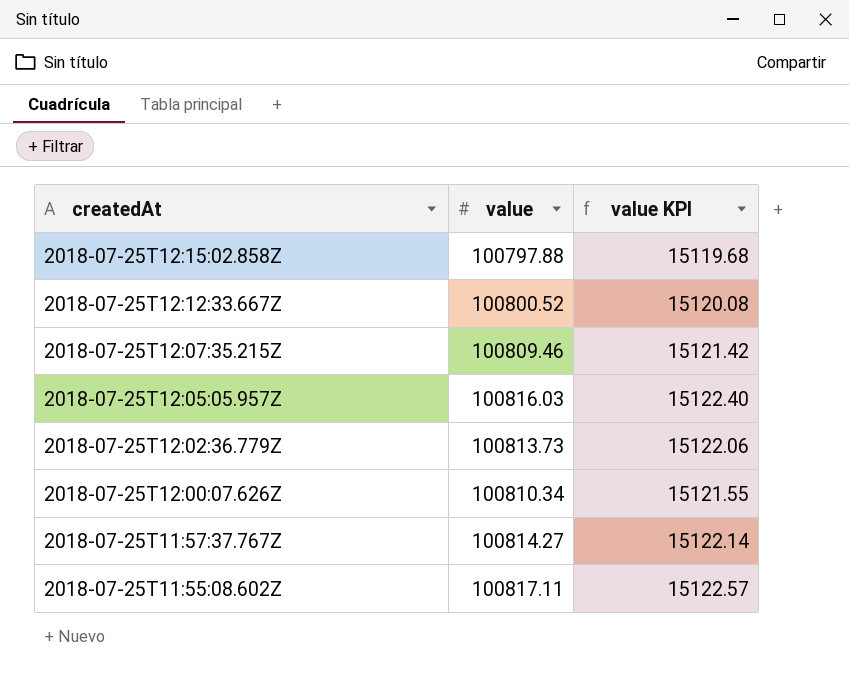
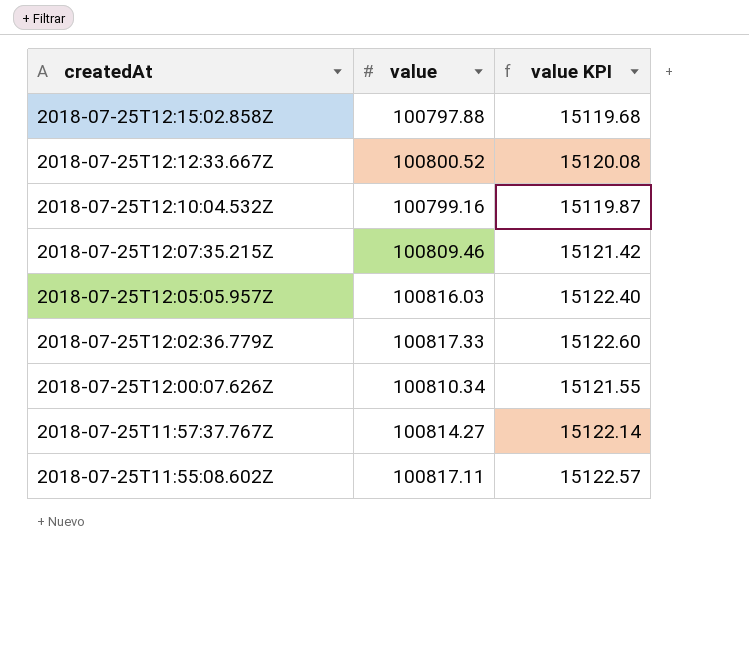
row 2018-07-25T12:10:04.532Z: none -> 100799.16 | 15119.87
2018-07-25T12:02:36.779Z | value: 100813.73 -> 100817.33
2018-07-25T12:02:36.779Z | value KPI: 15122.06 -> 15122.60

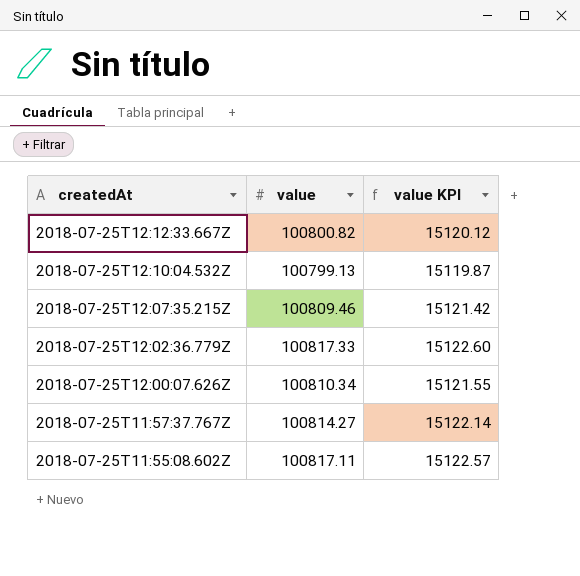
row 2018-07-25T12:15:02.858Z: 100797.88 | 15119.68 -> none
row 2018-07-25T12:05:05.957Z: 100816.03 | 15122.40 -> none
2018-07-25T12:12:33.667Z | value: 100800.52 -> 100800.82
2018-07-25T12:12:33.667Z | value KPI: 15120.08 -> 15120.12
2018-07-25T12:10:04.532Z | value: 100799.16 -> 100799.13

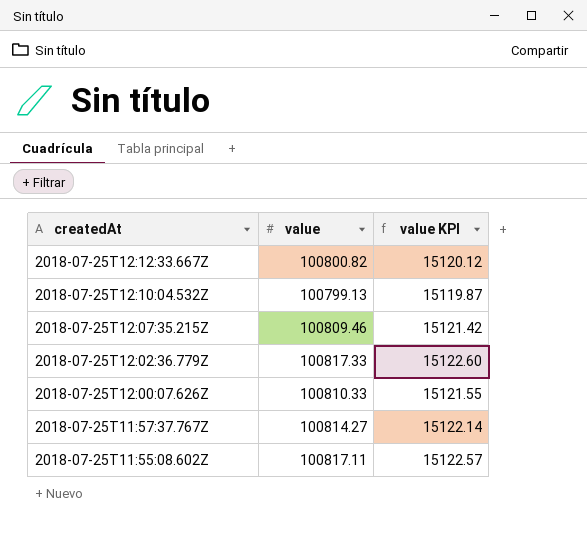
2018-07-25T12:00:07.626Z | value: 100810.34 -> 100810.33

